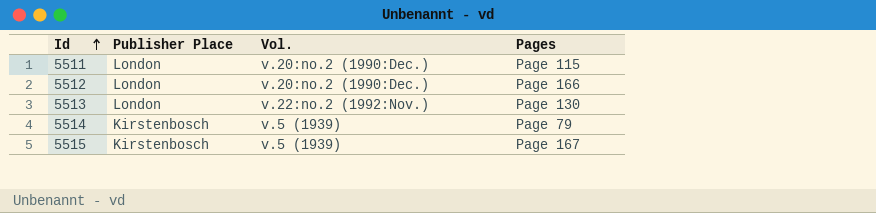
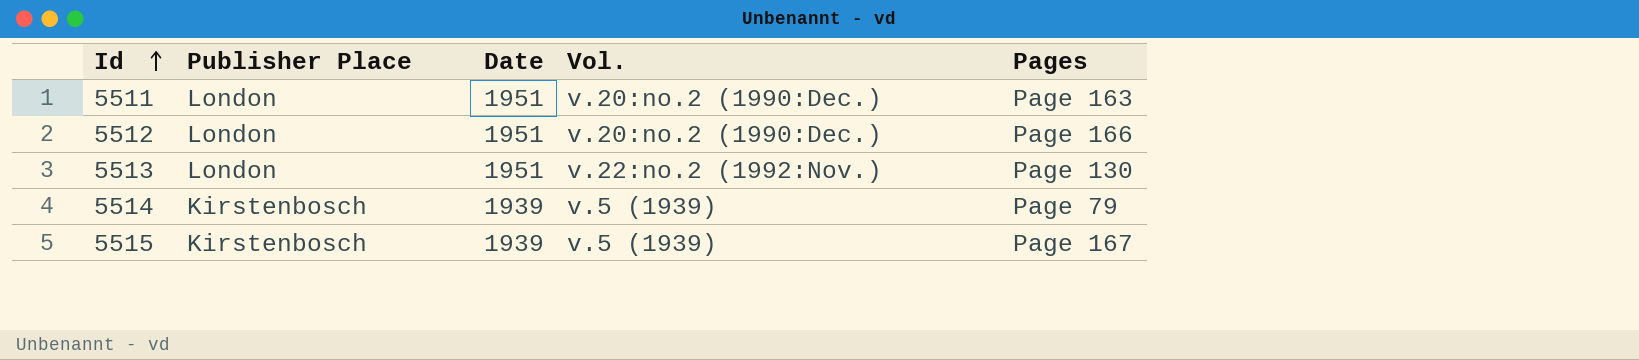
column Date | position: none -> 3
5511 | Pages: Page 115 -> Page 163

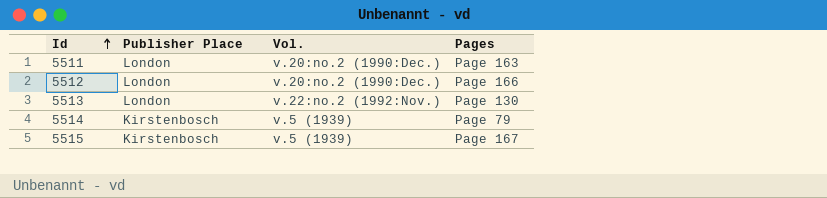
column Date | position: 3 -> none

